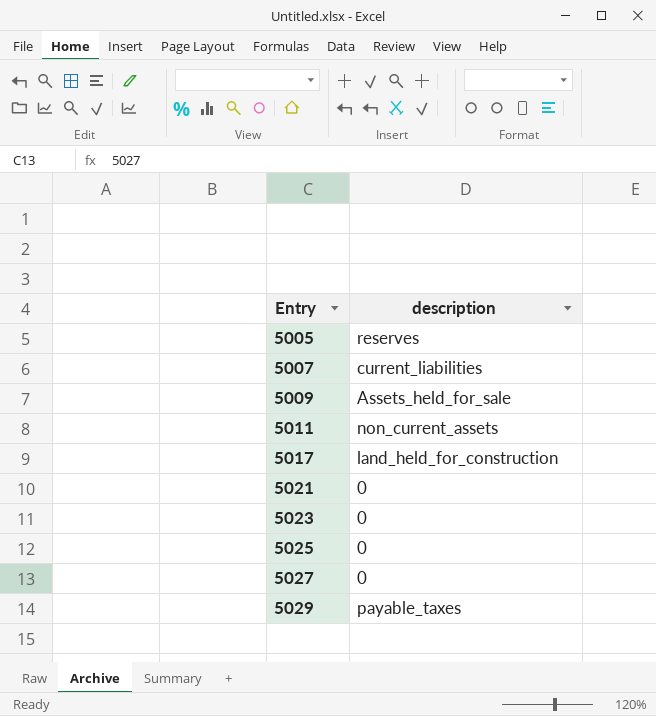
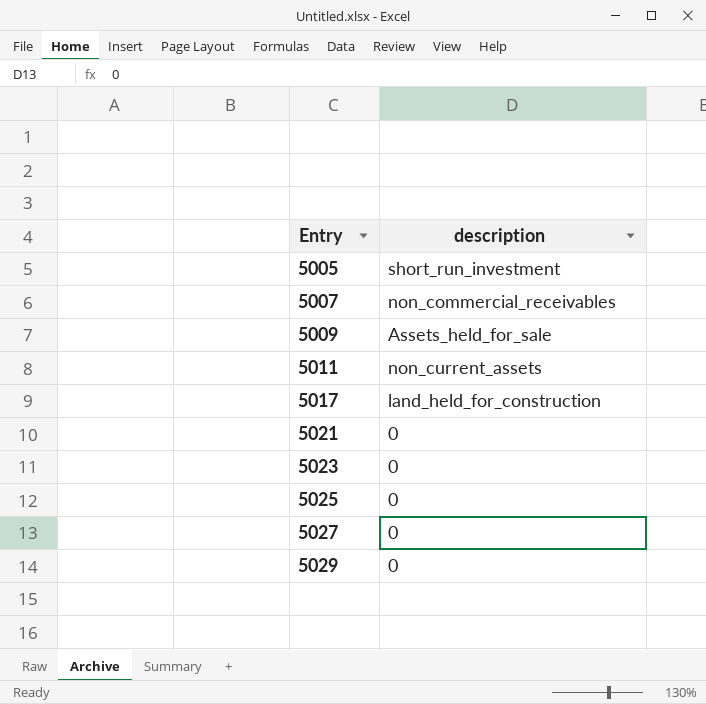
5005 | description: reserves -> short_run_investment
5007 | description: current_liabilities -> non_commercial_receivables
5029 | description: payable_taxes -> 0

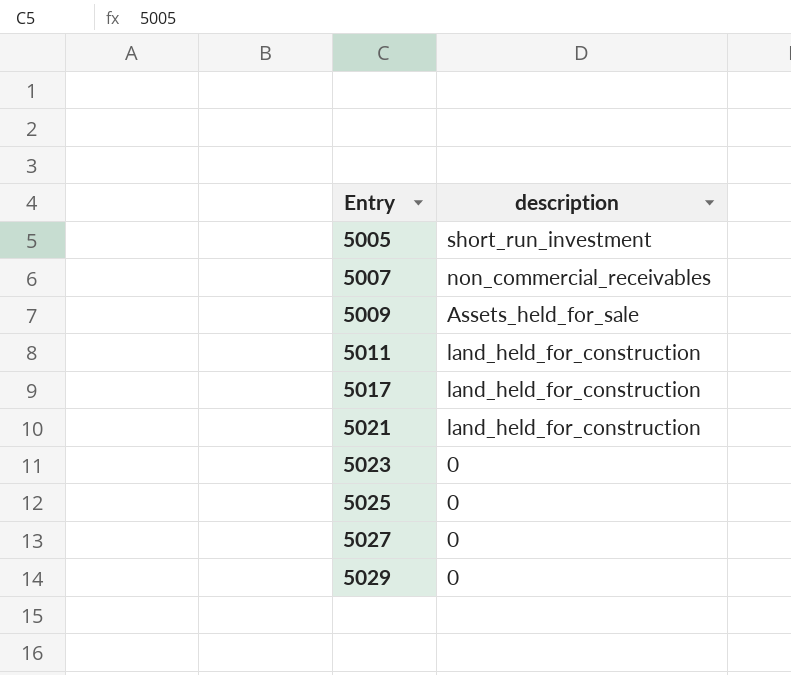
5011 | description: non_current_assets -> land_held_for_construction
5021 | description: 0 -> land_held_for_construction

